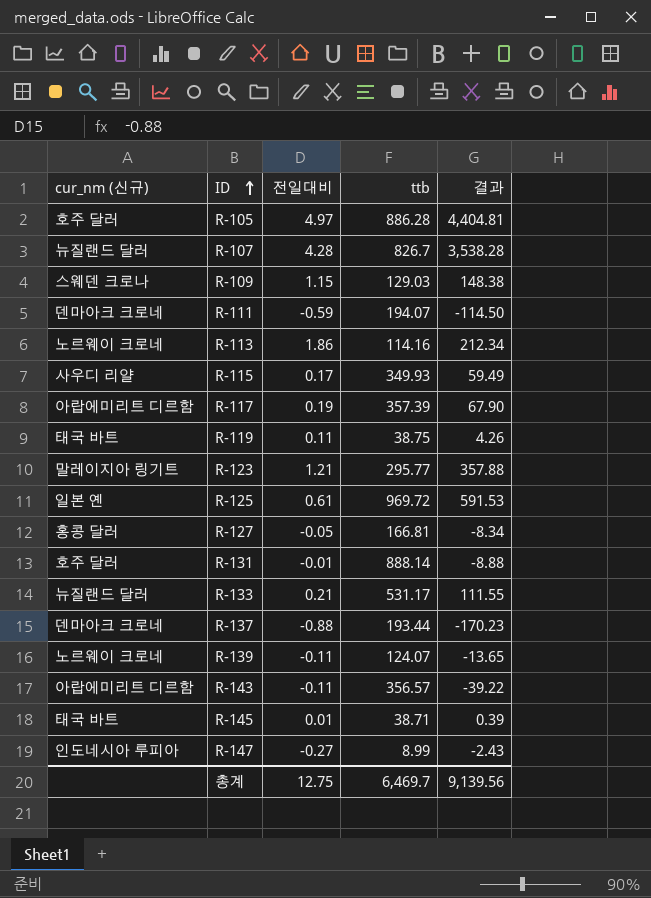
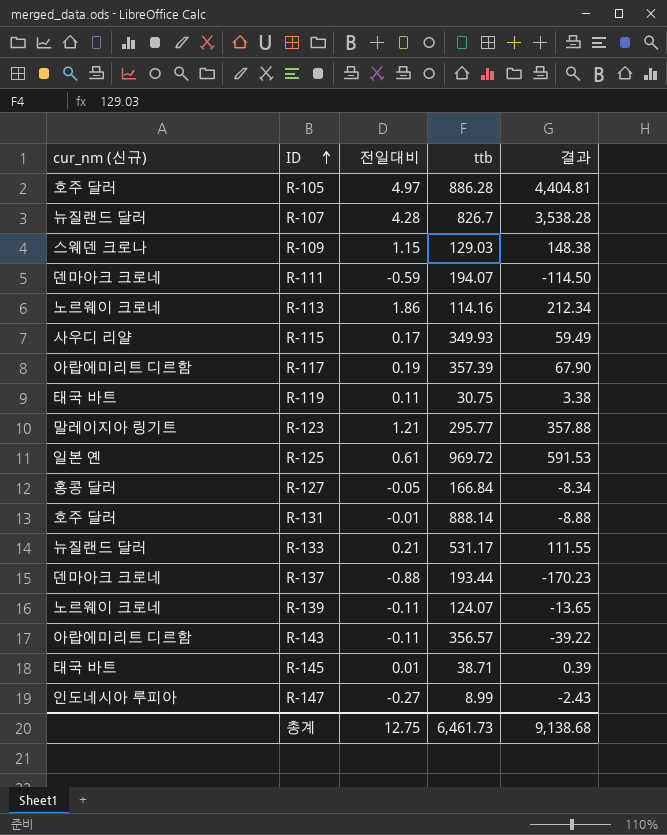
R-119 | ttb: 38.75 -> 30.75
R-119 | 결과: 4.26 -> 3.38
R-127 | ttb: 166.81 -> 166.84
총계 | ttb: 6,469.7 -> 6,461.73
총계 | 결과: 9,139.56 -> 9,138.68

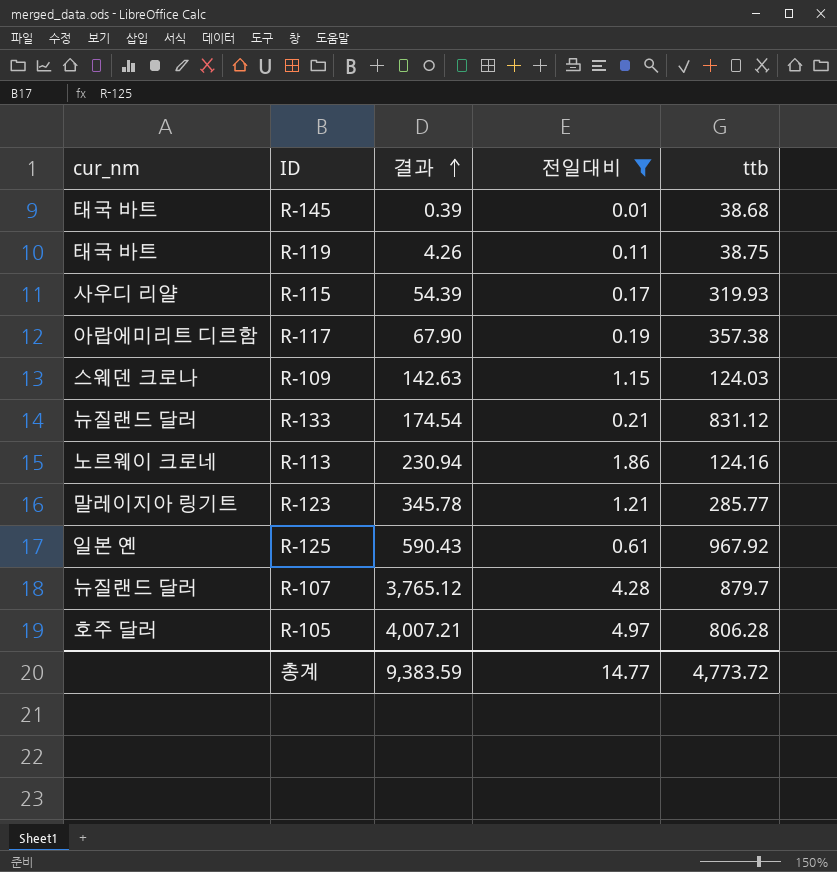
filter: none -> 전일대비 >= 0.01
row order: ID ascending -> 결과 ascending
column name: cur_nm (신규) -> cur_nm
column 결과 | position: 5 -> 3
R-145 | ttb: 38.71 -> 38.68
R-119 | 결과: 3.38 -> 4.26
R-119 | ttb: 30.75 -> 38.75
R-115 | 결과: 59.49 -> 54.39
R-115 | ttb: 349.93 -> 319.93
R-117 | ttb: 357.39 -> 357.38
R-109 | 결과: 148.38 -> 142.63
R-109 | ttb: 129.03 -> 124.03
R-133 | 결과: 111.55 -> 174.54
R-133 | ttb: 531.17 -> 831.12
R-113 | 결과: 212.34 -> 230.94
R-113 | ttb: 114.16 -> 124.16
R-123 | 결과: 357.88 -> 345.78
R-123 | ttb: 295.77 -> 285.77
R-125 | 결과: 591.53 -> 590.43
R-125 | ttb: 969.72 -> 967.92
R-107 | 결과: 3,538.28 -> 3,765.12
R-107 | ttb: 826.7 -> 879.7
R-105 | 결과: 4,404.81 -> 4,007.21
R-105 | ttb: 886.28 -> 806.28
총계 | 결과: 9,138.68 -> 9,383.59
총계 | 전일대비: 12.75 -> 14.77
총계 | ttb: 6,461.73 -> 4,773.72

